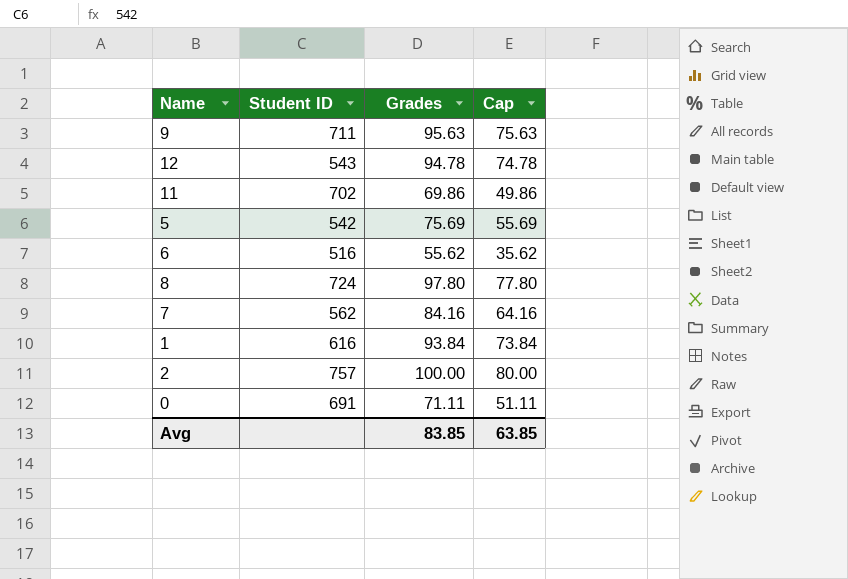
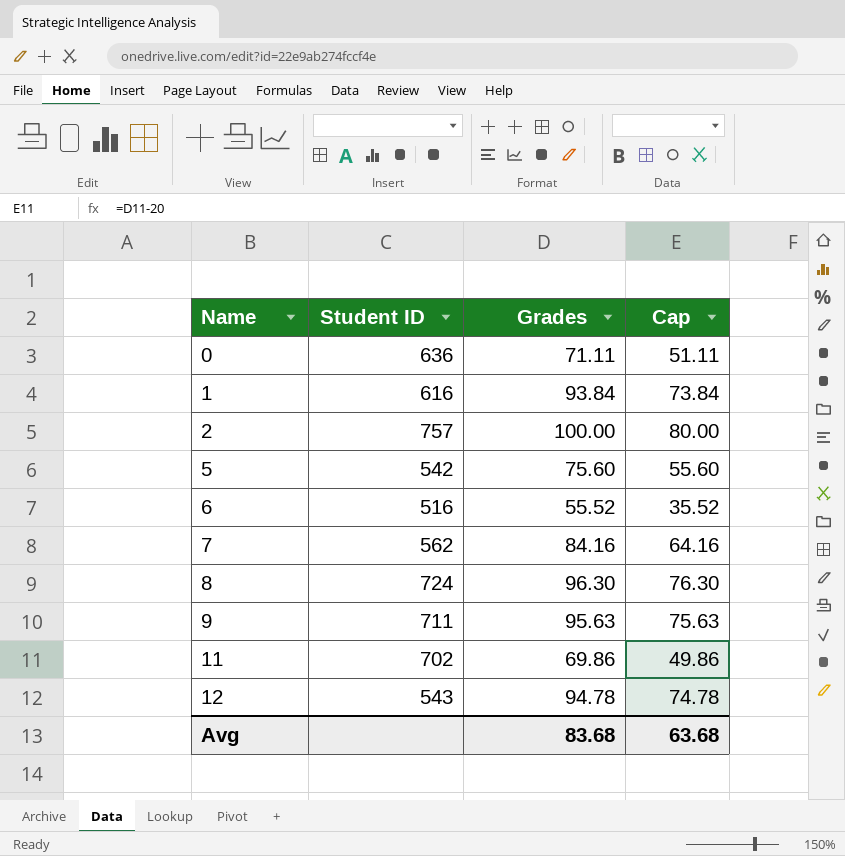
row order: none -> Name ascending
0 | Student ID: 691 -> 636
5 | Grades: 75.69 -> 75.60
5 | Cap: 55.69 -> 55.60
6 | Grades: 55.62 -> 55.52
6 | Cap: 35.62 -> 35.52
8 | Grades: 97.80 -> 96.30
8 | Cap: 77.80 -> 76.30
Avg | Grades: 83.85 -> 83.68
Avg | Cap: 63.85 -> 63.68

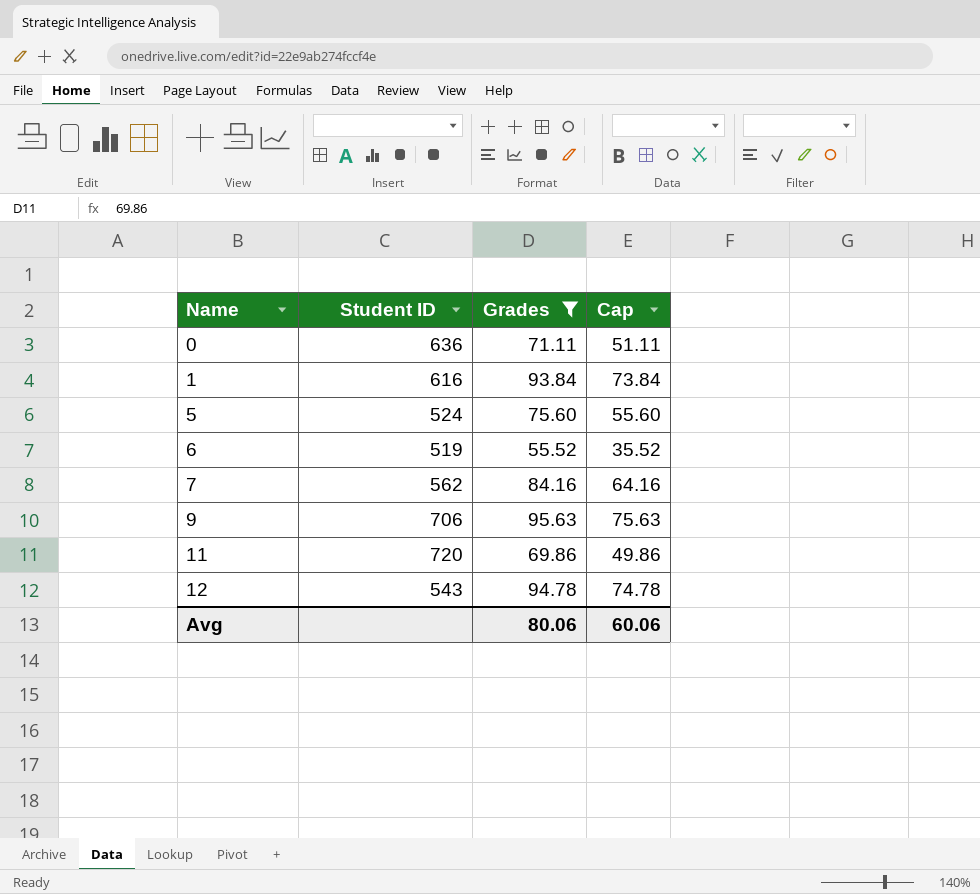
filter: none -> Grades <= 95.63
5 | Student ID: 542 -> 524
6 | Student ID: 516 -> 519
9 | Student ID: 711 -> 706
11 | Student ID: 702 -> 720
Avg | Grades: 83.68 -> 80.06
Avg | Cap: 63.68 -> 60.06

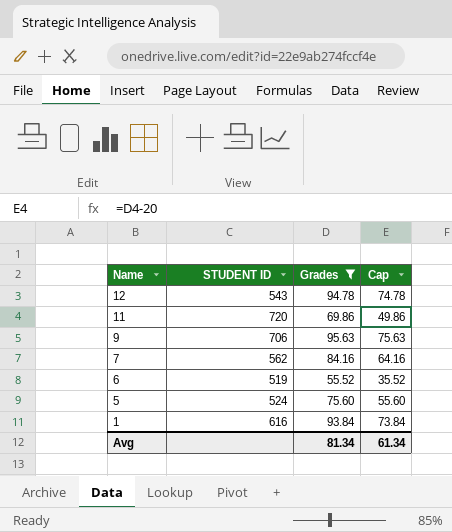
row order: Name ascending -> Name descending
column name: Student ID -> STUDENT ID
row 0: 636 | 71.11 | 51.11 -> none
Avg | Grades: 80.06 -> 81.34
Avg | Cap: 60.06 -> 61.34

